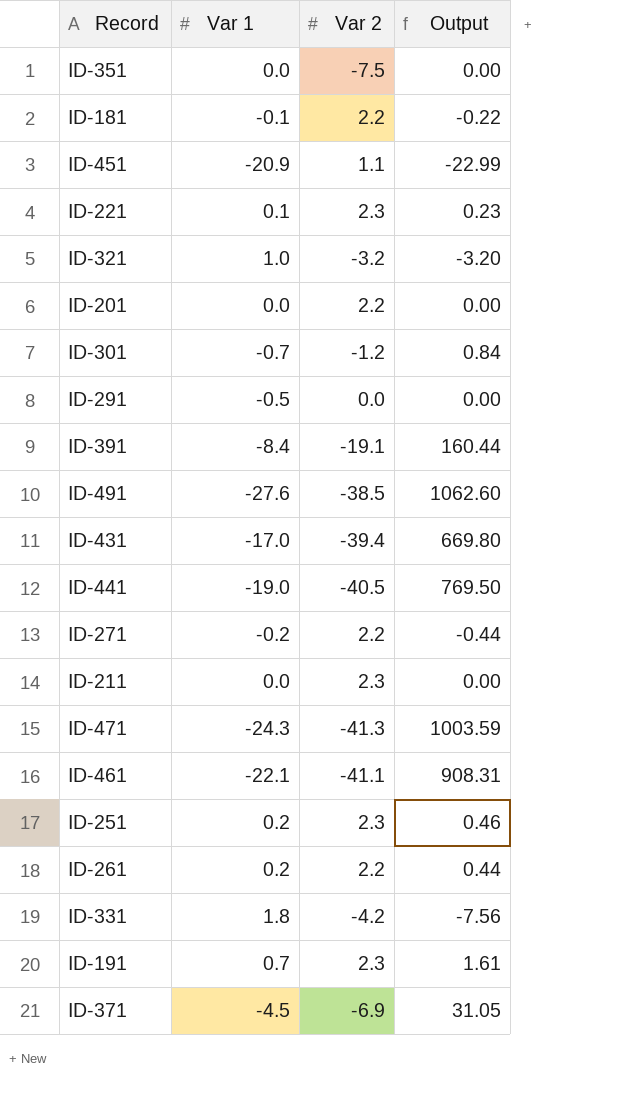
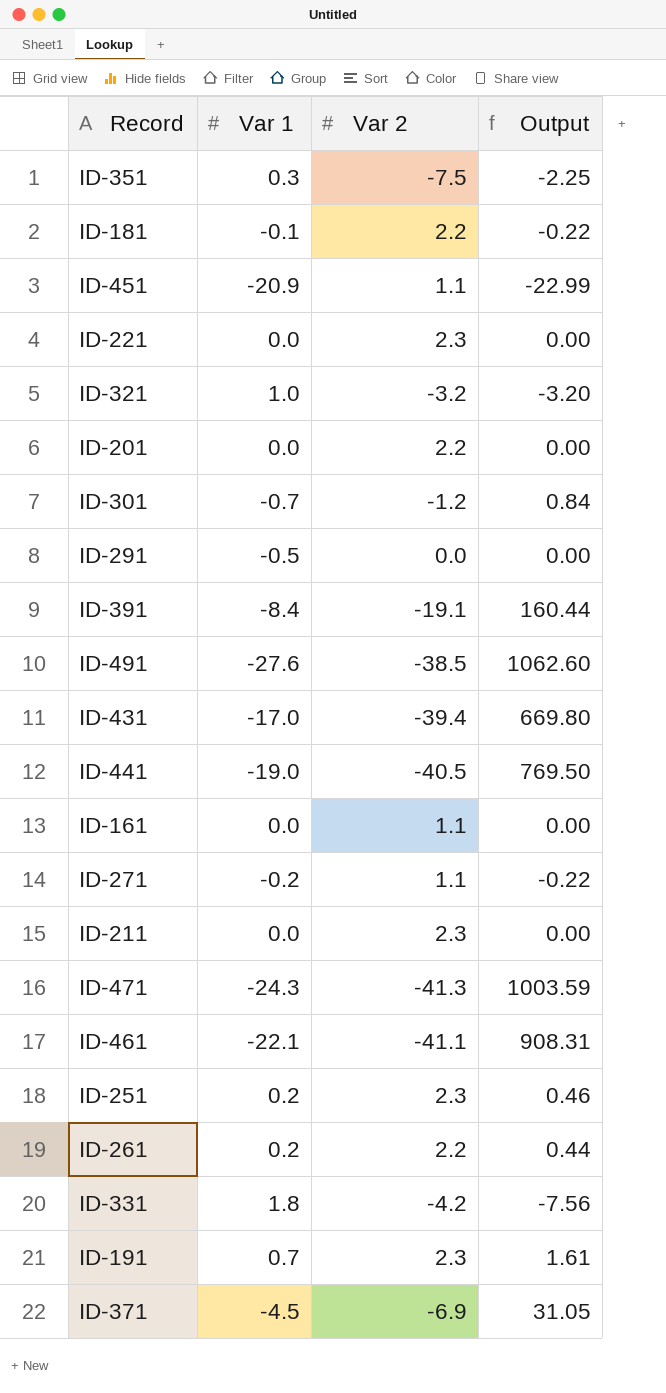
ID-351 | Var 1: 0.0 -> 0.3
ID-351 | Output: 0.00 -> -2.25
ID-221 | Var 1: 0.1 -> 0.0
ID-221 | Output: 0.23 -> 0.00
row ID-161: none -> 0.0 | 1.1 | 0.00
ID-271 | Var 2: 2.2 -> 1.1
ID-271 | Output: -0.44 -> -0.22

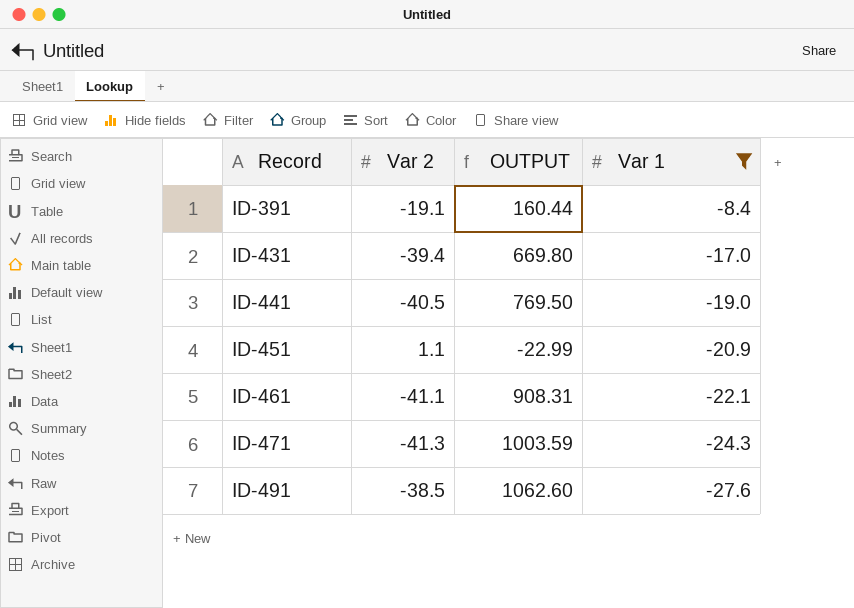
filter: none -> Var 1 <= -8.4
row order: none -> Record ascending
column name: Output -> OUTPUT
column Var 1 | position: 2 -> 4

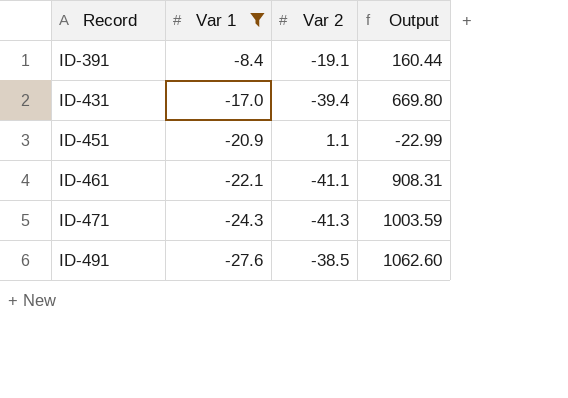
column Var 1 | position: 4 -> 2
column name: OUTPUT -> Output
row ID-441: -40.5 | 769.50 | -19.0 -> none

